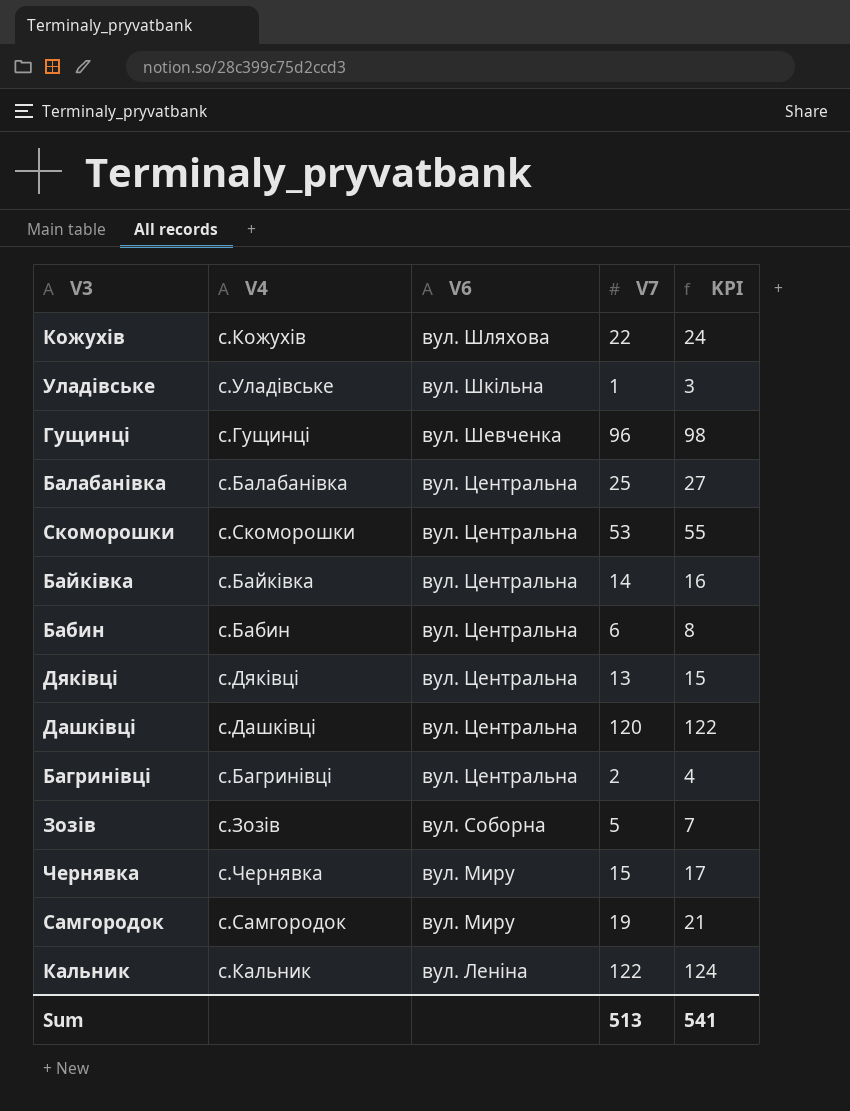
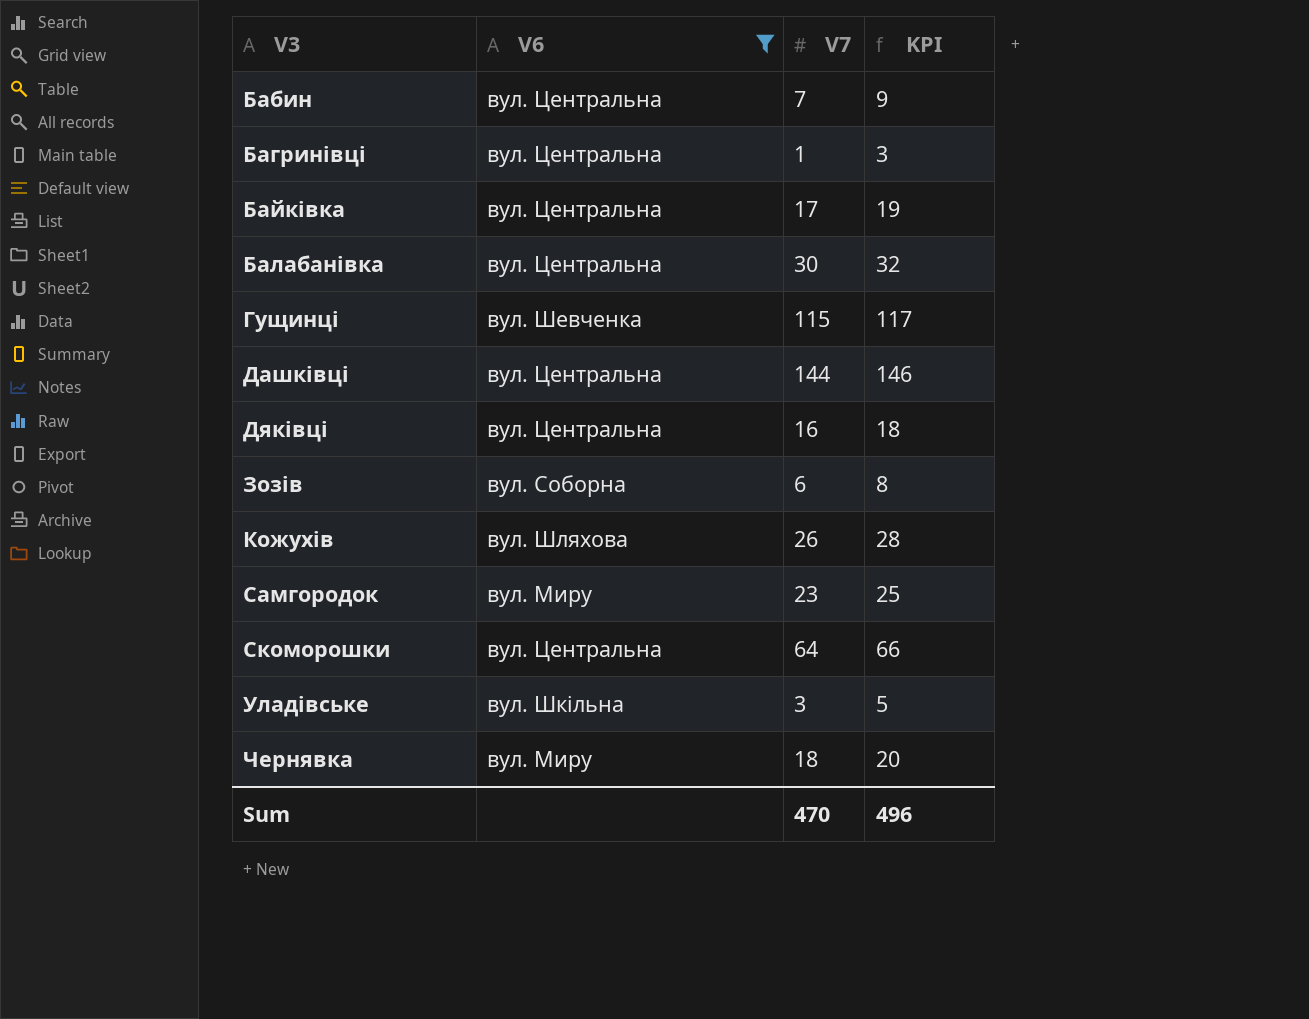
filter: none -> V6 != вул. Леніна
row order: V6 descending -> V3 ascending
column V4 | position: 2 -> none
Бабин | V7: 6 -> 7
Бабин | KPI: 8 -> 9
Багринівці | V7: 2 -> 1
Багринівці | KPI: 4 -> 3
Байківка | V7: 14 -> 17
Байківка | KPI: 16 -> 19
Балабанівка | V7: 25 -> 30
Балабанівка | KPI: 27 -> 32
Гущинці | V7: 96 -> 115
Гущинці | KPI: 98 -> 117
Дашківці | V7: 120 -> 144
Дашківці | KPI: 122 -> 146
Дяківці | V7: 13 -> 16
Дяківці | KPI: 15 -> 18
Зозів | V7: 5 -> 6
Зозів | KPI: 7 -> 8
Кожухів | V7: 22 -> 26
Кожухів | KPI: 24 -> 28
Самгородок | V7: 19 -> 23
Самгородок | KPI: 21 -> 25
Скоморошки | V7: 53 -> 64
Скоморошки | KPI: 55 -> 66
Уладівське | V7: 1 -> 3
Уладівське | KPI: 3 -> 5
Чернявка | V7: 15 -> 18
Чернявка | KPI: 17 -> 20
Sum | V7: 513 -> 470
Sum | KPI: 541 -> 496

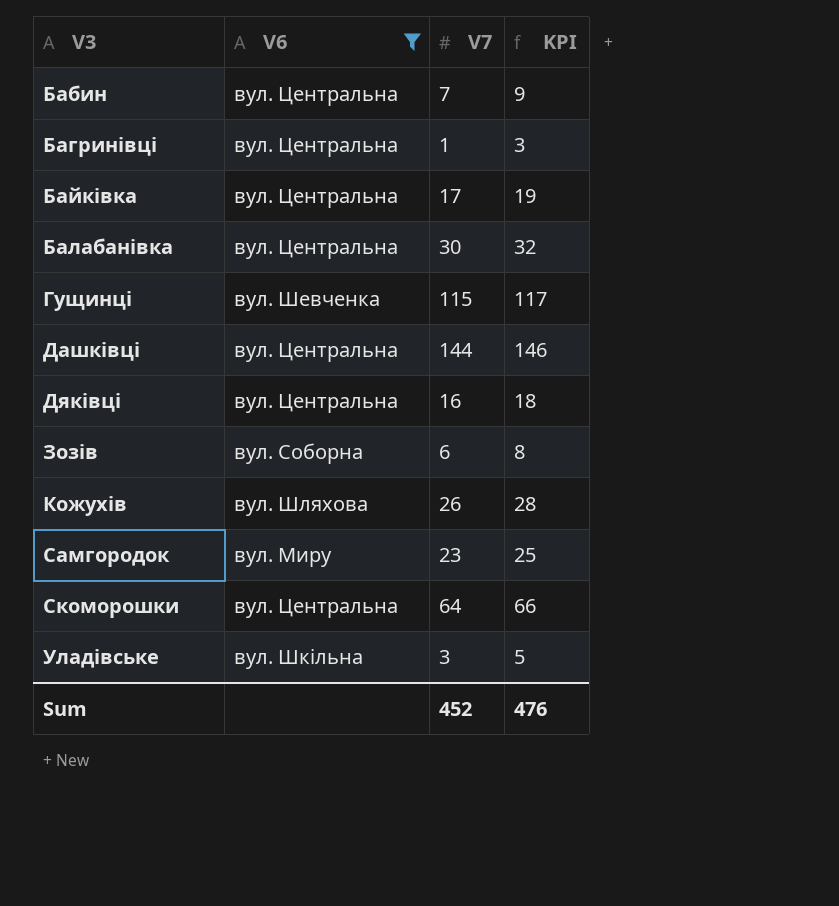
row Чернявка: вул. Миру | 18 | 20 -> none
Sum | V7: 470 -> 452
Sum | KPI: 496 -> 476

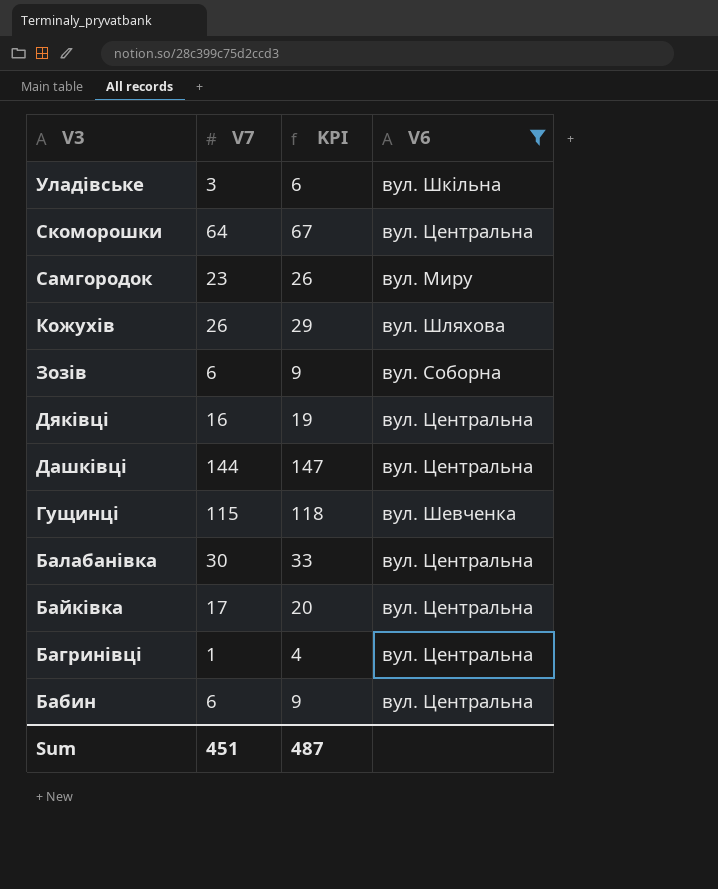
row order: V3 ascending -> V3 descending
column KPI | formula: [V7] + 2 -> [V7] + 3
column V6 | position: 2 -> 4
Бабин | V7: 7 -> 6
Sum | V7: 452 -> 451
Sum | KPI: 476 -> 487

